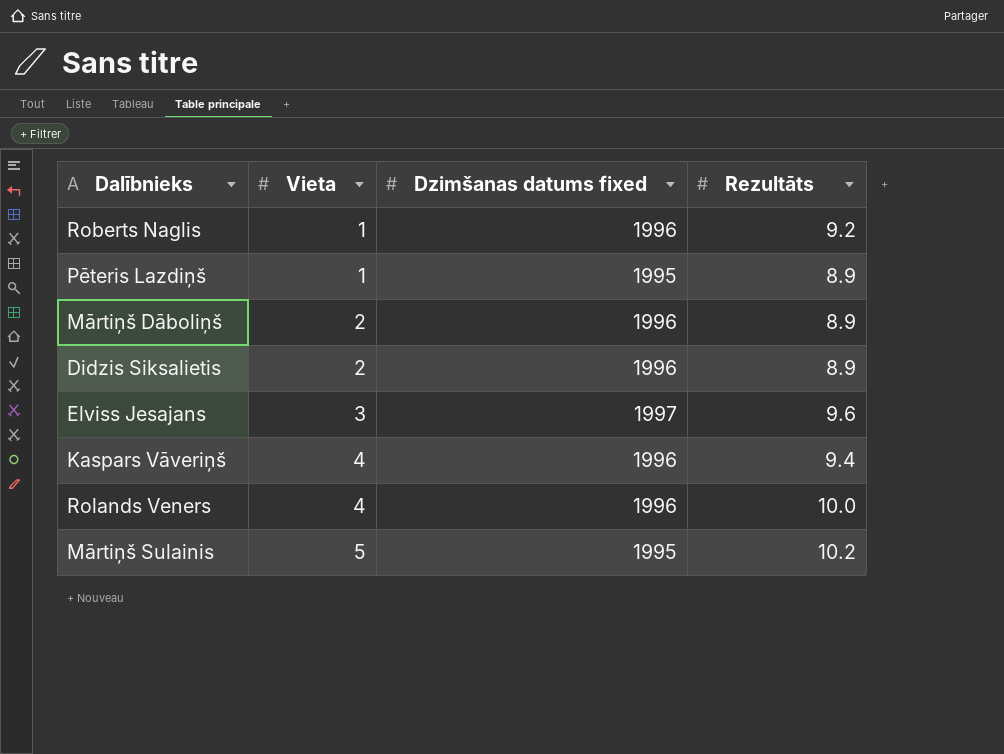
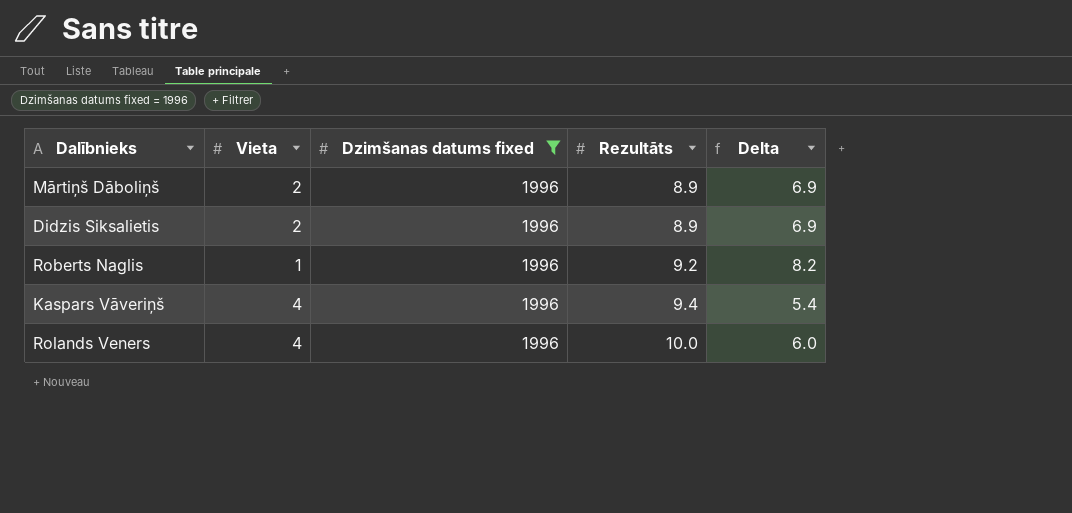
filter: none -> Dzimšanas datums fixed = 1996
row order: Vieta ascending -> Rezultāts ascending
column Delta | formula: none -> [Rezultāts] - [Vieta]

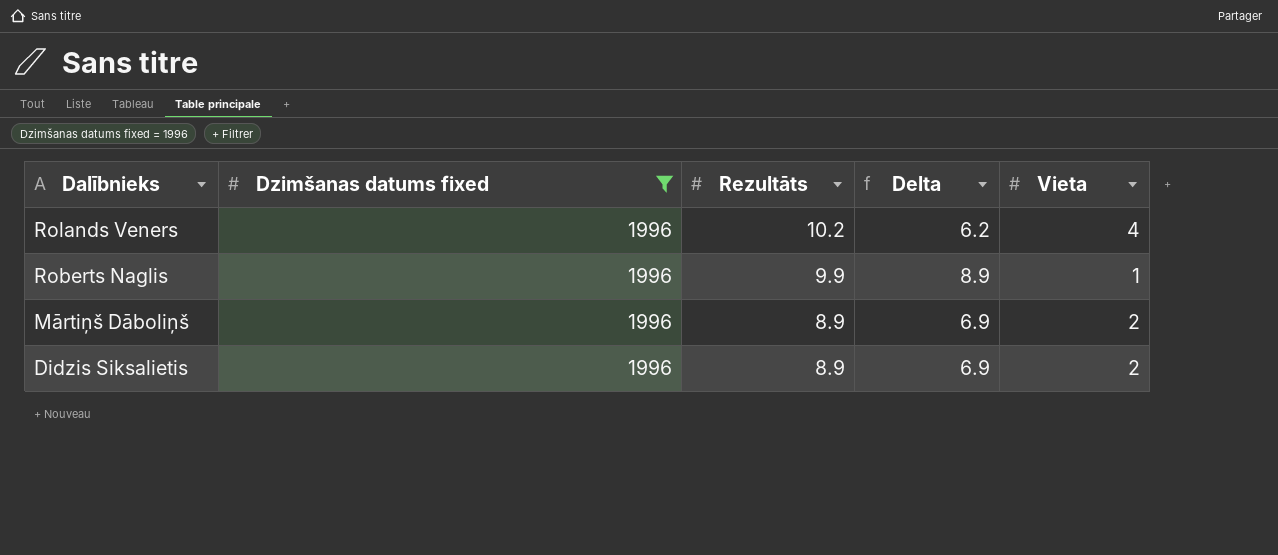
row order: Rezultāts ascending -> Dalībnieks descending
column Vieta | position: 2 -> 5
row Kaspars Vāveriņš: 4 | 1996 | 9.4 | 5.4 -> none
Rolands Veners | Rezultāts: 10.0 -> 10.2
Rolands Veners | Delta: 6.0 -> 6.2
Roberts Naglis | Rezultāts: 9.2 -> 9.9
Roberts Naglis | Delta: 8.2 -> 8.9

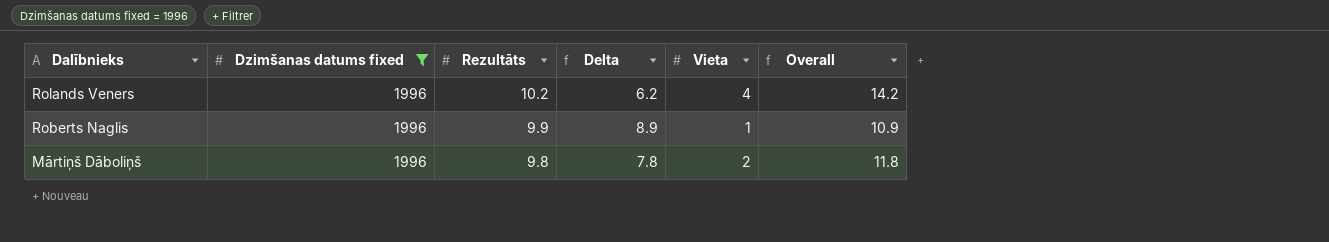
column Overall | formula: none -> [Rezultāts] + [Vieta]
row Didzis Siksalietis: 1996 | 8.9 | 6.9 | 2 -> none
Mārtiņš Dāboliņš | Rezultāts: 8.9 -> 9.8
Mārtiņš Dāboliņš | Delta: 6.9 -> 7.8

